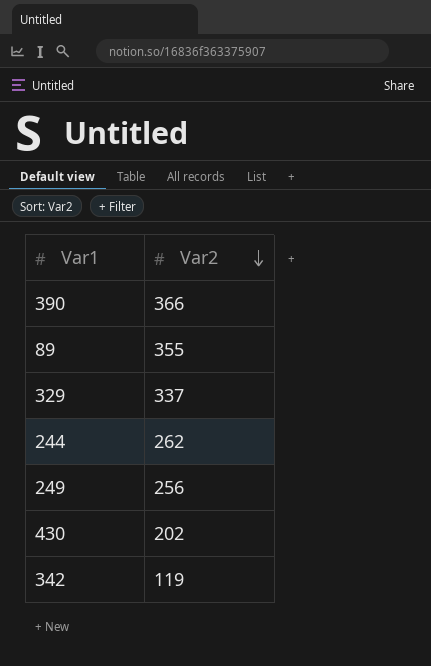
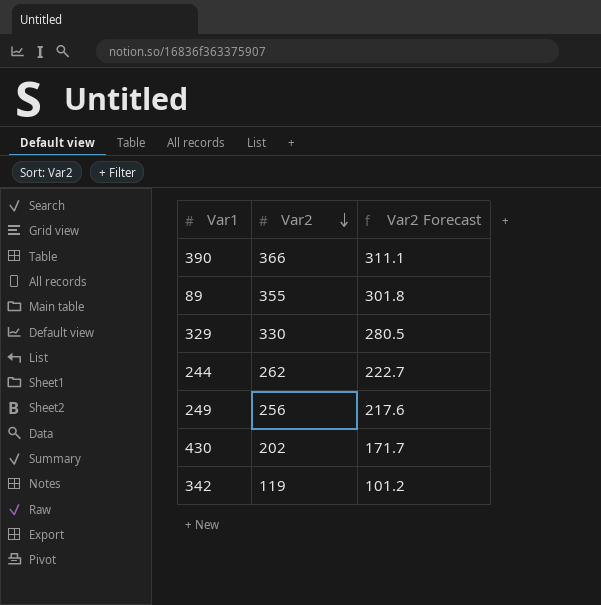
column Var2 Forecast | formula: none -> [Var2] * 0.85
329 | Var2: 337 -> 330

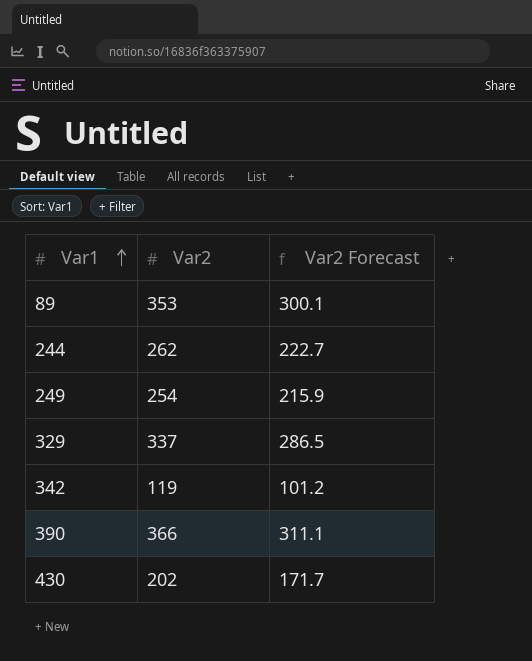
row order: Var2 descending -> Var1 ascending
89 | Var2: 355 -> 353
89 | Var2 Forecast: 301.8 -> 300.1
249 | Var2: 256 -> 254
249 | Var2 Forecast: 217.6 -> 215.9
329 | Var2: 330 -> 337
329 | Var2 Forecast: 280.5 -> 286.5

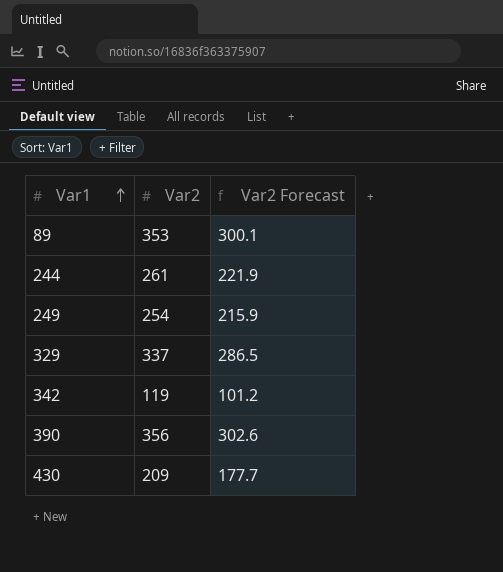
244 | Var2: 262 -> 261
244 | Var2 Forecast: 222.7 -> 221.9
390 | Var2: 366 -> 356
390 | Var2 Forecast: 311.1 -> 302.6
430 | Var2: 202 -> 209
430 | Var2 Forecast: 171.7 -> 177.7

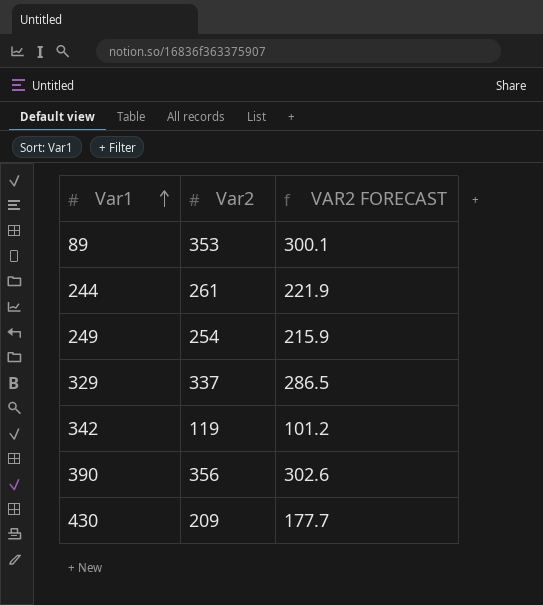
column name: Var2 Forecast -> VAR2 FORECAST

